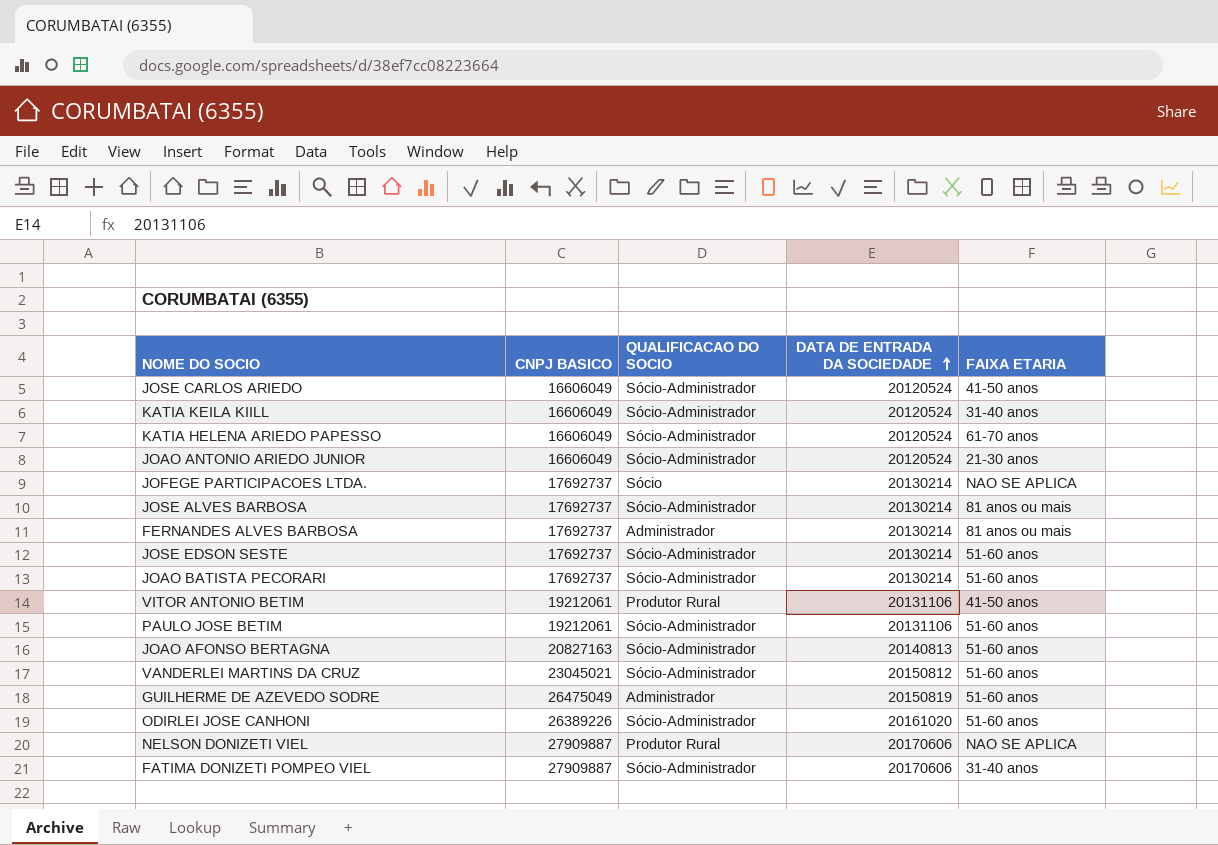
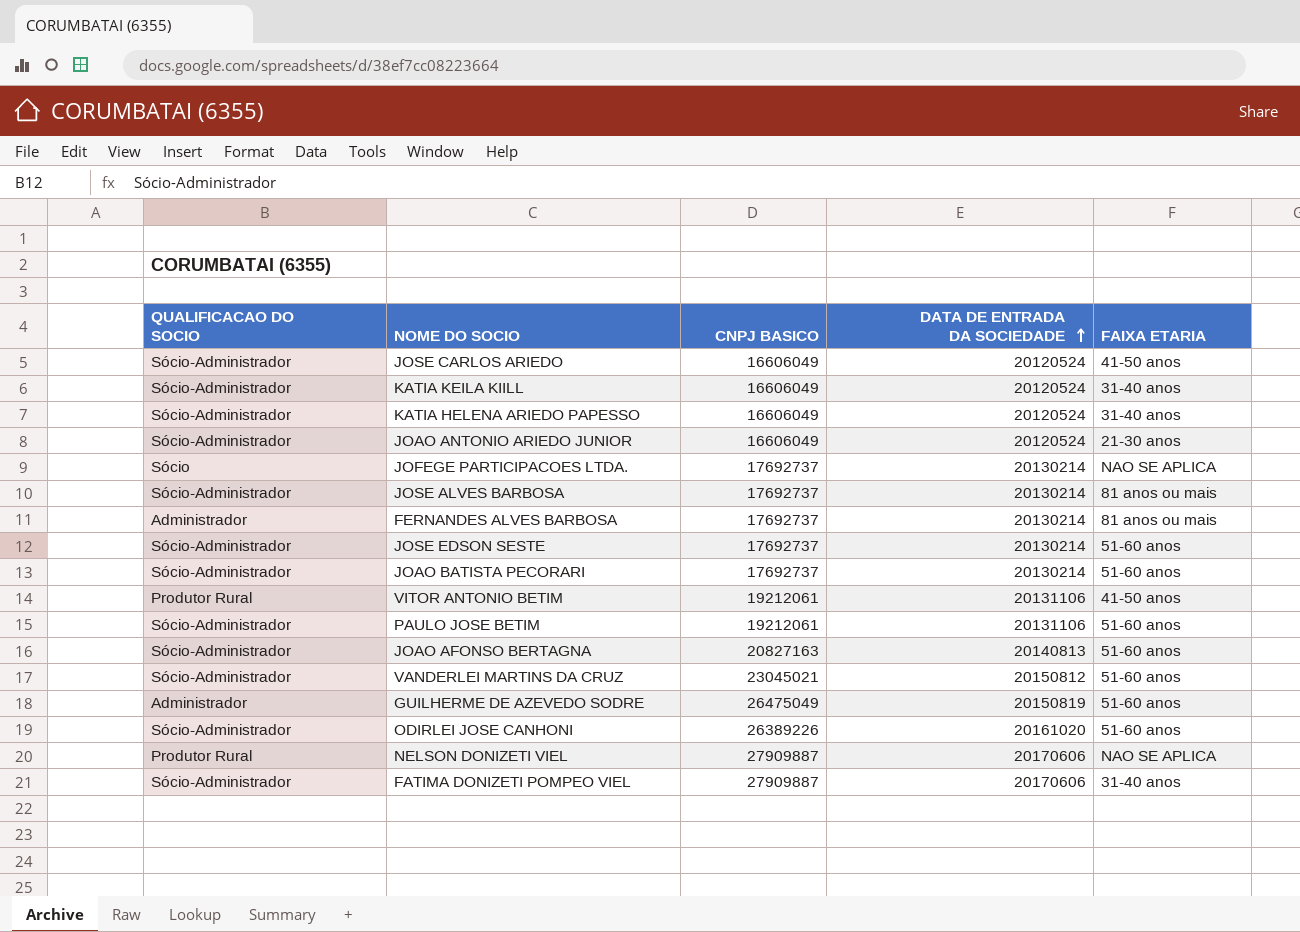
column QUALIFICACAO DO SOCIO | position: 3 -> 1
KATIA HELENA ARIEDO PAPESSO | FAIXA ETARIA: 61-70 anos -> 31-40 anos

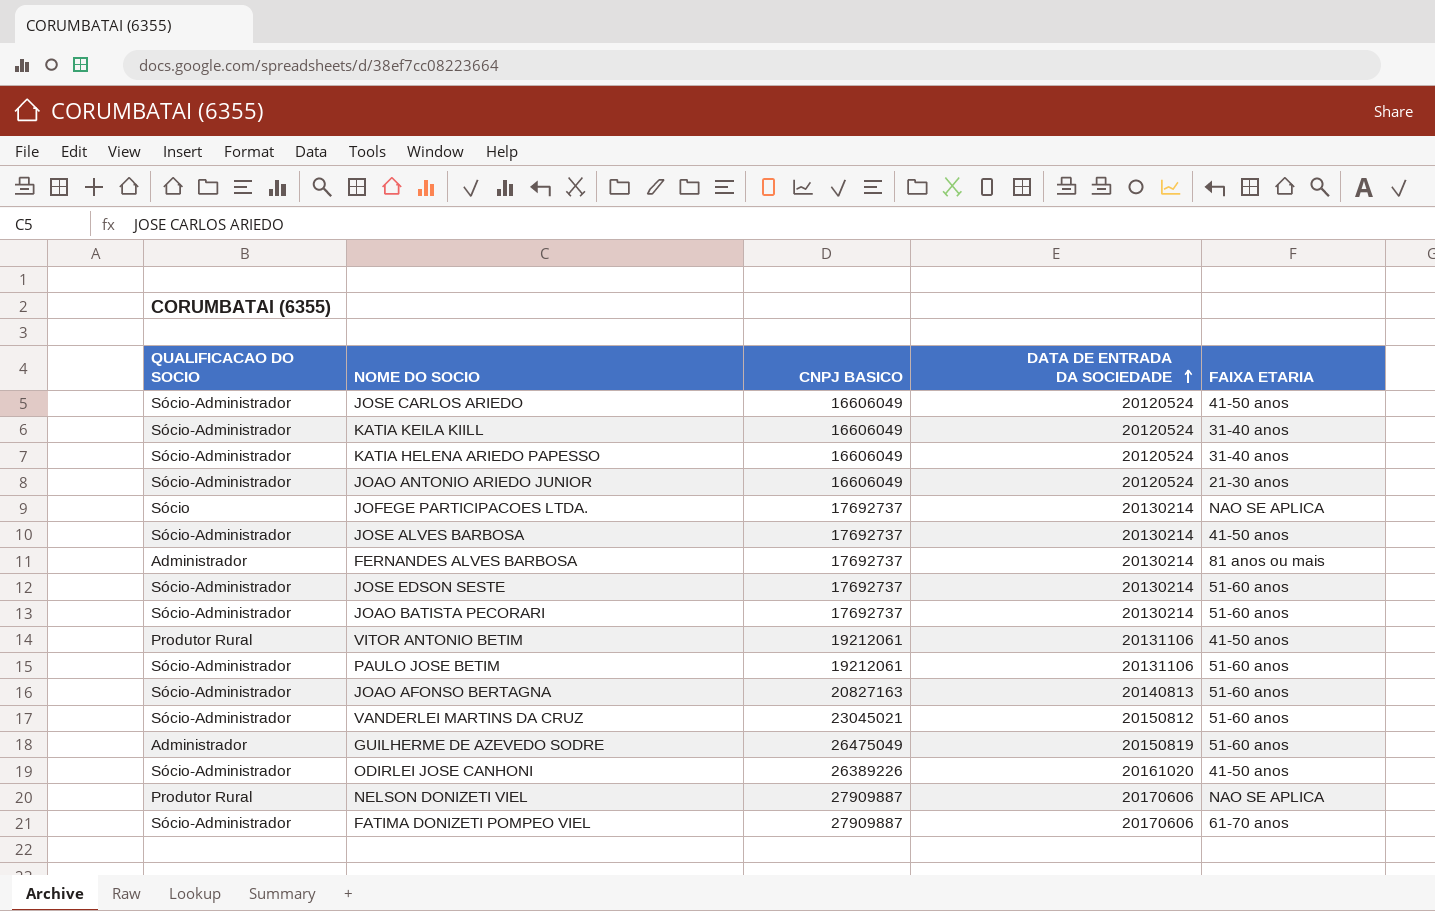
JOSE ALVES BARBOSA | FAIXA ETARIA: 81 anos ou mais -> 41-50 anos
ODIRLEI JOSE CANHONI | FAIXA ETARIA: 51-60 anos -> 41-50 anos
FATIMA DONIZETI POMPEO VIEL | FAIXA ETARIA: 31-40 anos -> 61-70 anos

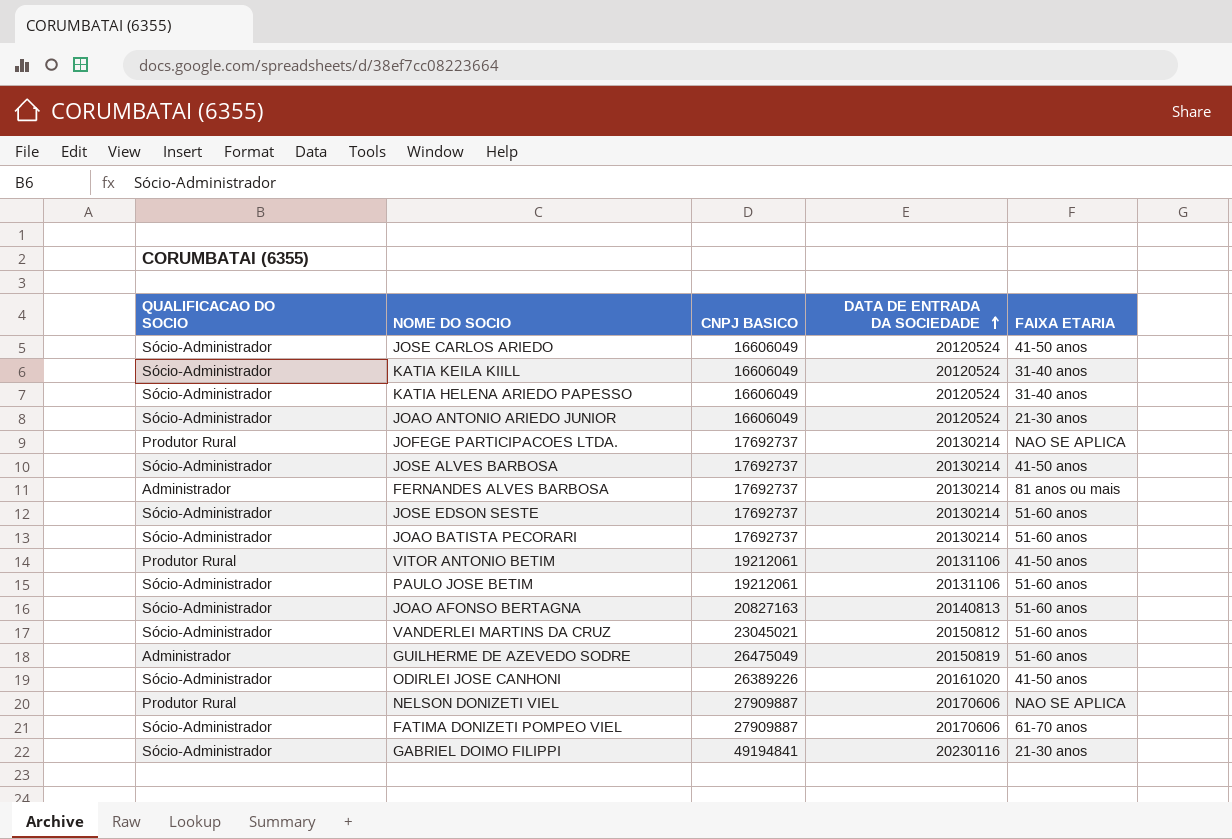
JOFEGE PARTICIPACOES LTDA. | QUALIFICACAO DO SOCIO: Sócio -> Produtor Rural
row GABRIEL DOIMO FILIPPI: none -> Sócio-Administrador | 49194841 | 20230116 | 21-30 anos

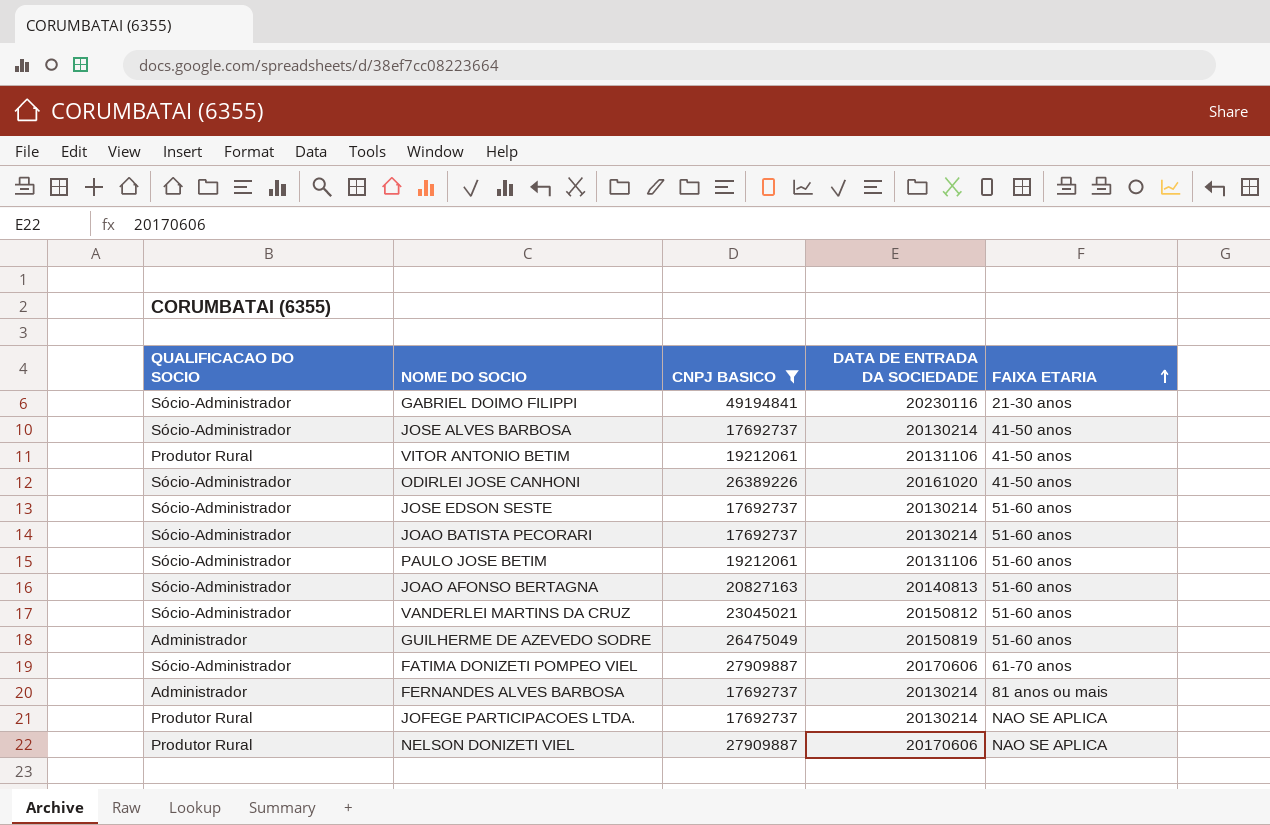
filter: none -> CNPJ BASICO != 16606049
row order: DATA DE ENTRADA DA SOCIEDADE ascending -> FAIXA ETARIA ascending

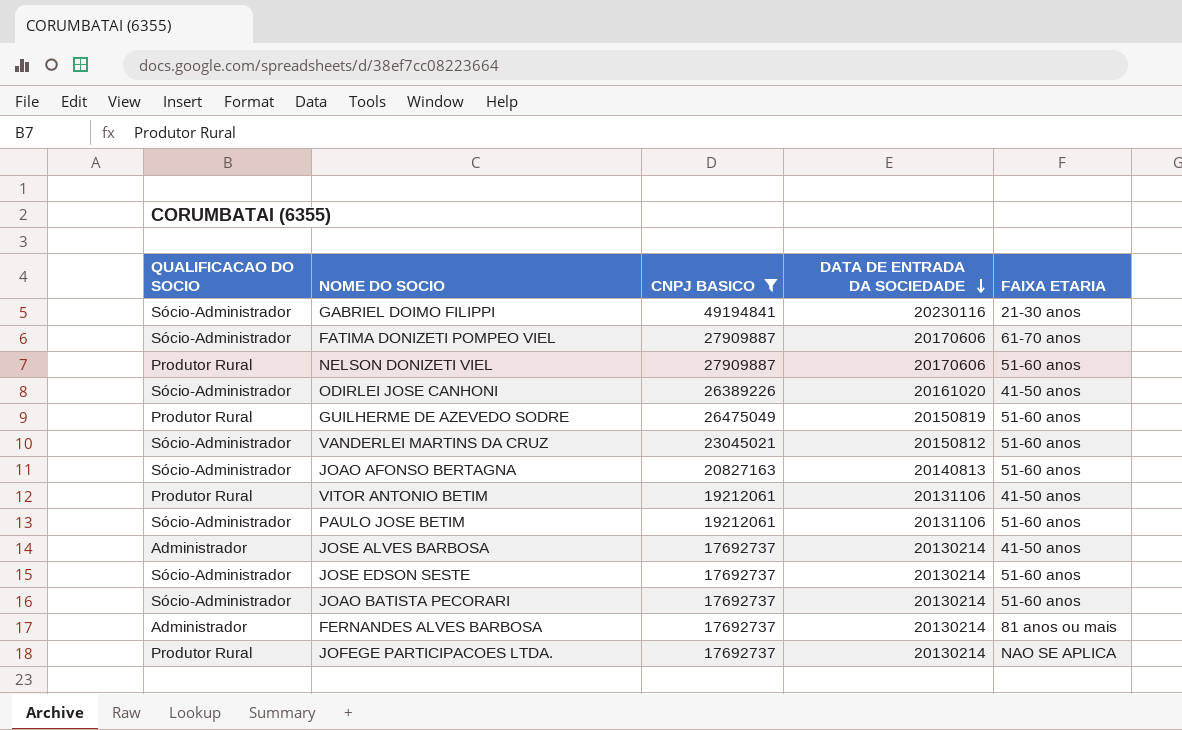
row order: FAIXA ETARIA ascending -> DATA DE ENTRADA DA SOCIEDADE descending
NELSON DONIZETI VIEL | FAIXA ETARIA: NAO SE APLICA -> 51-60 anos
GUILHERME DE AZEVEDO SODRE | QUALIFICACAO DO SOCIO: Administrador -> Produtor Rural
JOSE ALVES BARBOSA | QUALIFICACAO DO SOCIO: Sócio-Administrador -> Administrador

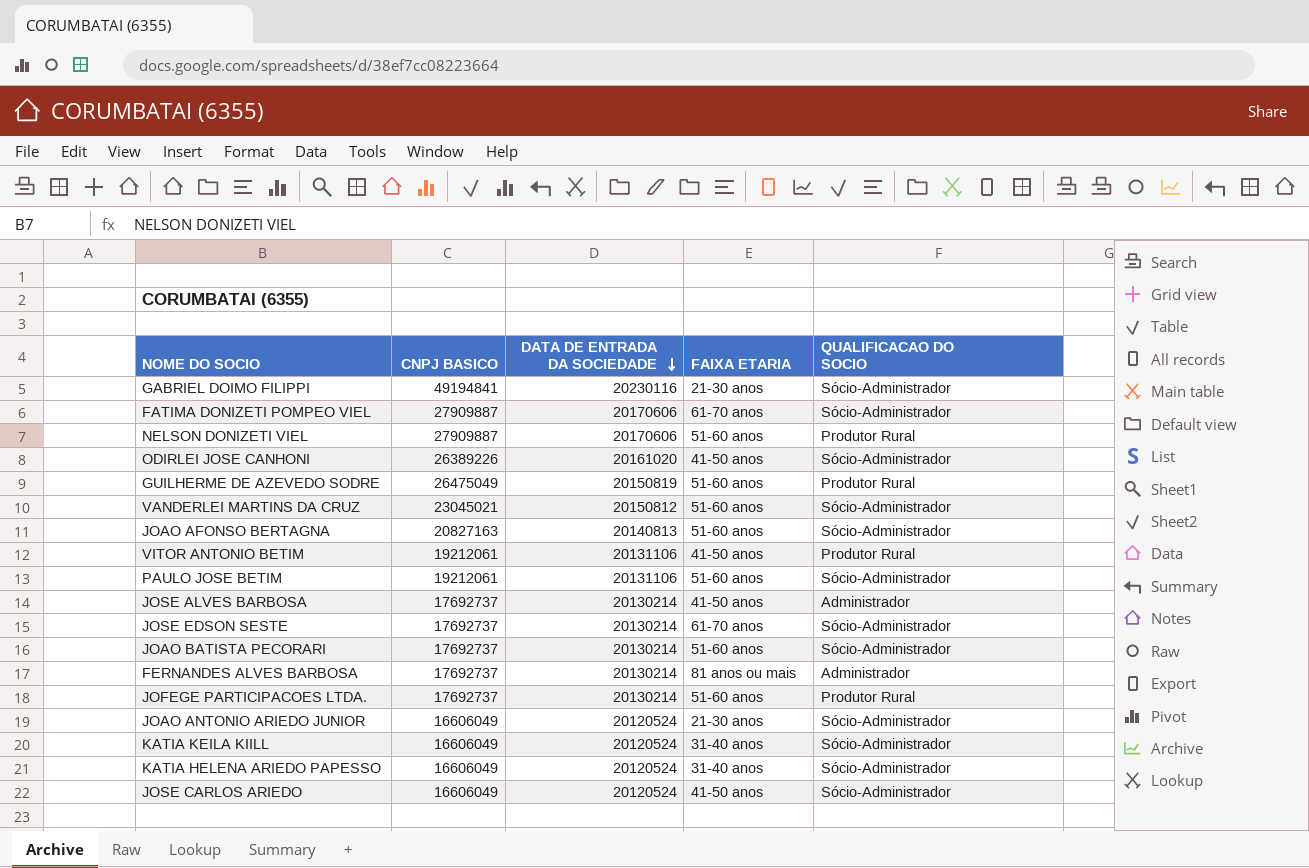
filter: CNPJ BASICO != 16606049 -> none
column QUALIFICACAO DO SOCIO | position: 1 -> 5
JOSE EDSON SESTE | FAIXA ETARIA: 51-60 anos -> 61-70 anos
JOFEGE PARTICIPACOES LTDA. | FAIXA ETARIA: NAO SE APLICA -> 51-60 anos

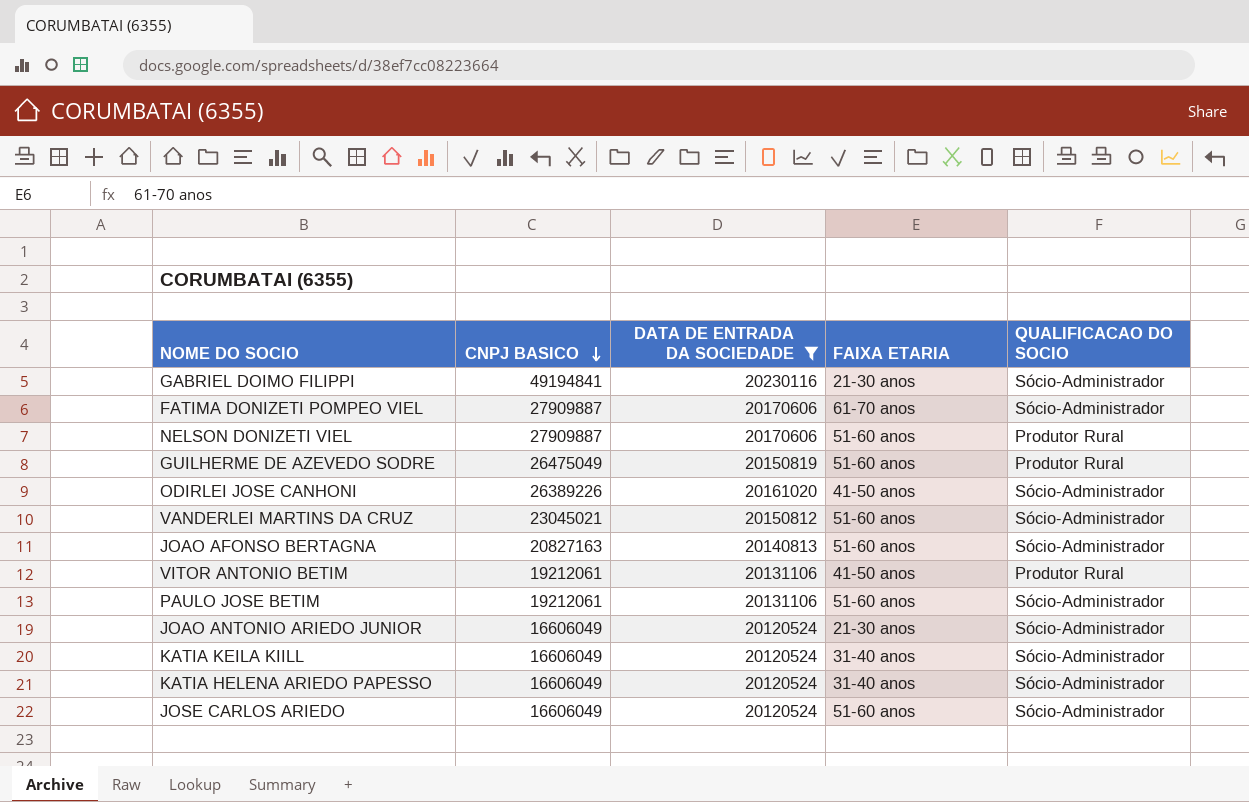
filter: none -> DATA DE ENTRADA DA SOCIEDADE != 20130214
row order: DATA DE ENTRADA DA SOCIEDADE descending -> CNPJ BASICO descending
JOSE CARLOS ARIEDO | FAIXA ETARIA: 41-50 anos -> 51-60 anos

